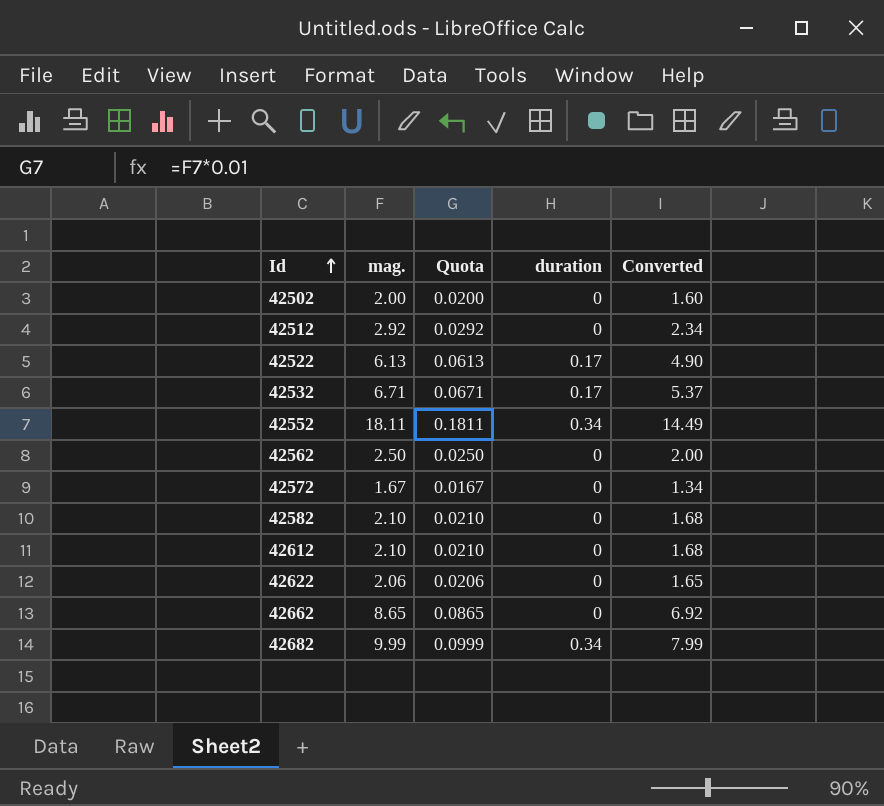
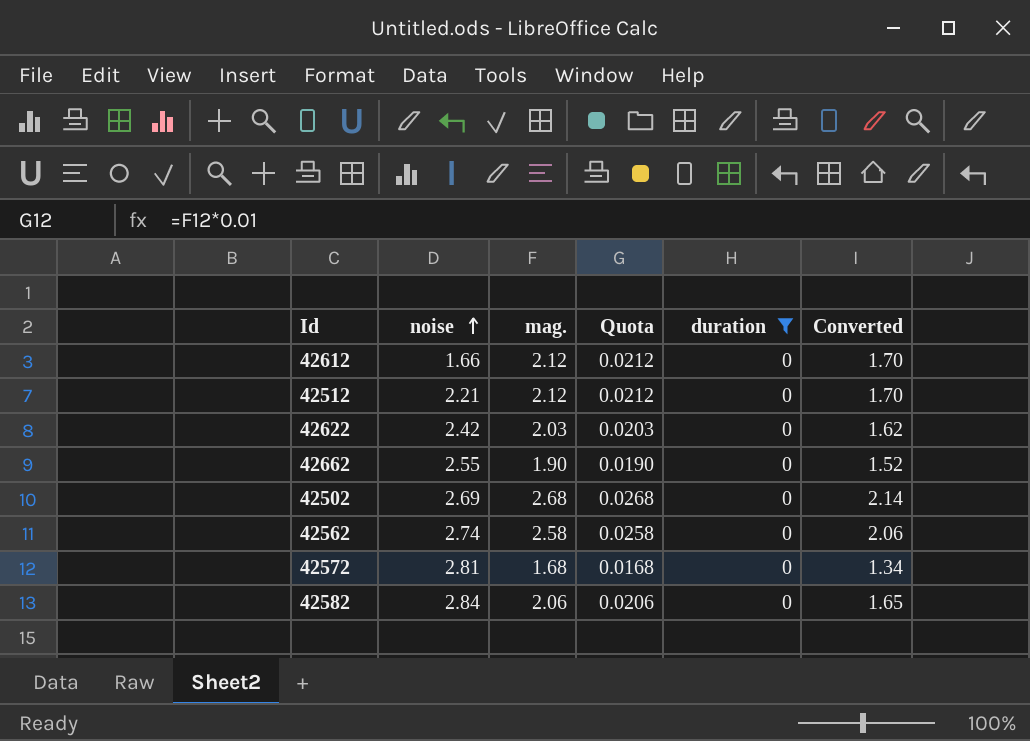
filter: none -> duration = 0
row order: Id ascending -> noise ascending
column noise | position: none -> 2
42612 | mag.: 2.10 -> 2.12
42612 | Quota: 0.0210 -> 0.0212
42612 | Converted: 1.68 -> 1.70
42512 | mag.: 2.92 -> 2.12
42512 | Quota: 0.0292 -> 0.0212
42512 | Converted: 2.34 -> 1.70
42622 | mag.: 2.06 -> 2.03
42622 | Quota: 0.0206 -> 0.0203
42622 | Converted: 1.65 -> 1.62
42662 | mag.: 8.65 -> 1.90
42662 | Quota: 0.0865 -> 0.0190
42662 | Converted: 6.92 -> 1.52
42502 | mag.: 2.00 -> 2.68
42502 | Quota: 0.0200 -> 0.0268
42502 | Converted: 1.60 -> 2.14
42562 | mag.: 2.50 -> 2.58
42562 | Quota: 0.0250 -> 0.0258
42562 | Converted: 2.00 -> 2.06
42572 | mag.: 1.67 -> 1.68
42572 | Quota: 0.0167 -> 0.0168
42582 | mag.: 2.10 -> 2.06
42582 | Quota: 0.0210 -> 0.0206
42582 | Converted: 1.68 -> 1.65

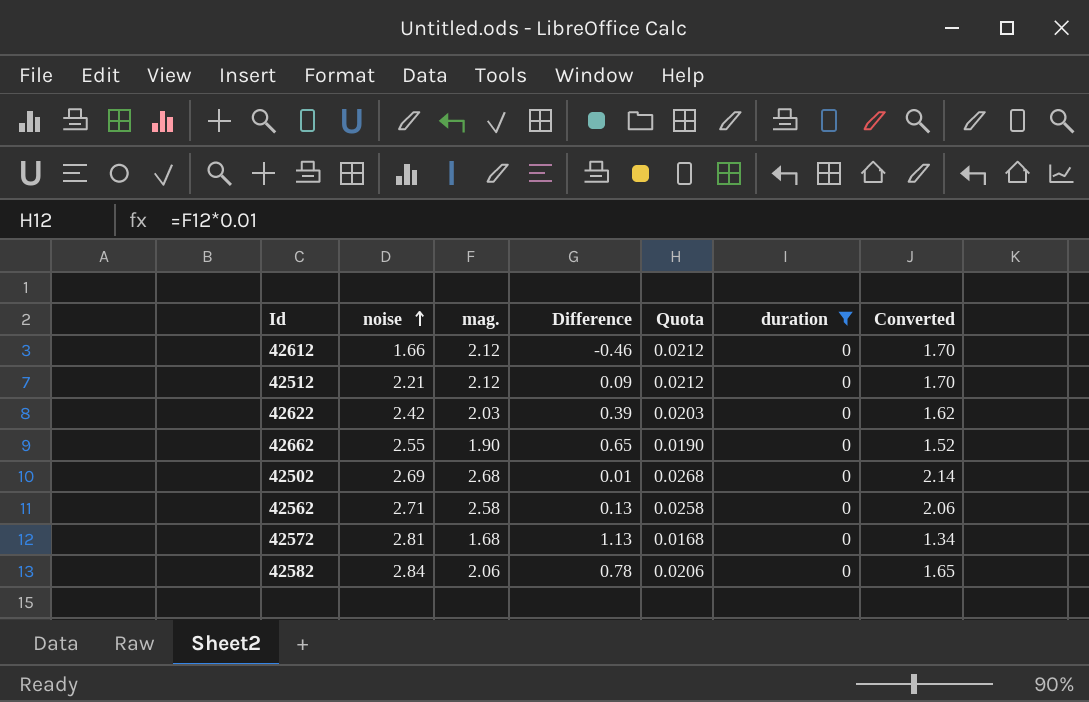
column Difference | formula: none -> [noise] - [mag.]
42562 | noise: 2.74 -> 2.71

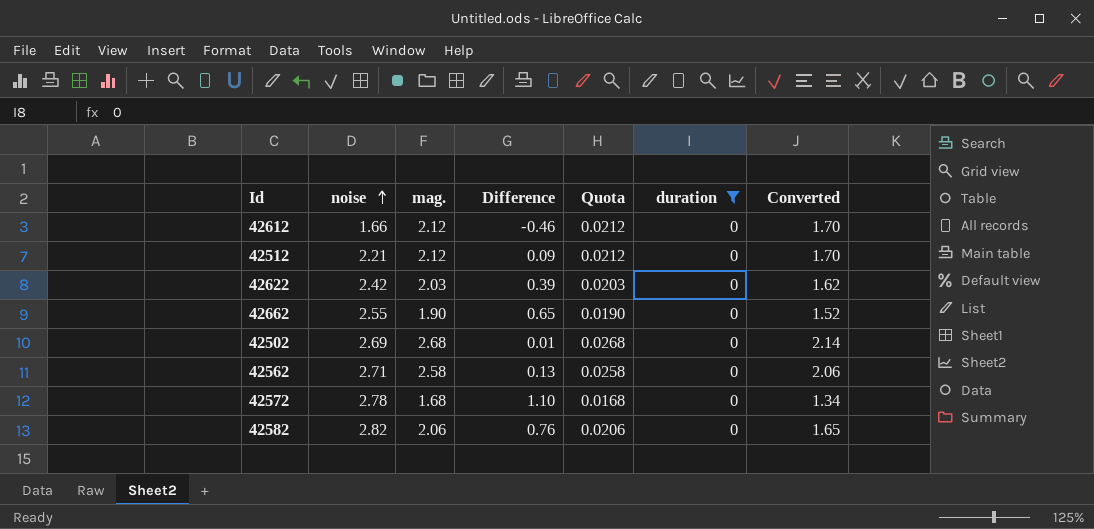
42572 | noise: 2.81 -> 2.78
42572 | Difference: 1.13 -> 1.10
42582 | noise: 2.84 -> 2.82
42582 | Difference: 0.78 -> 0.76

